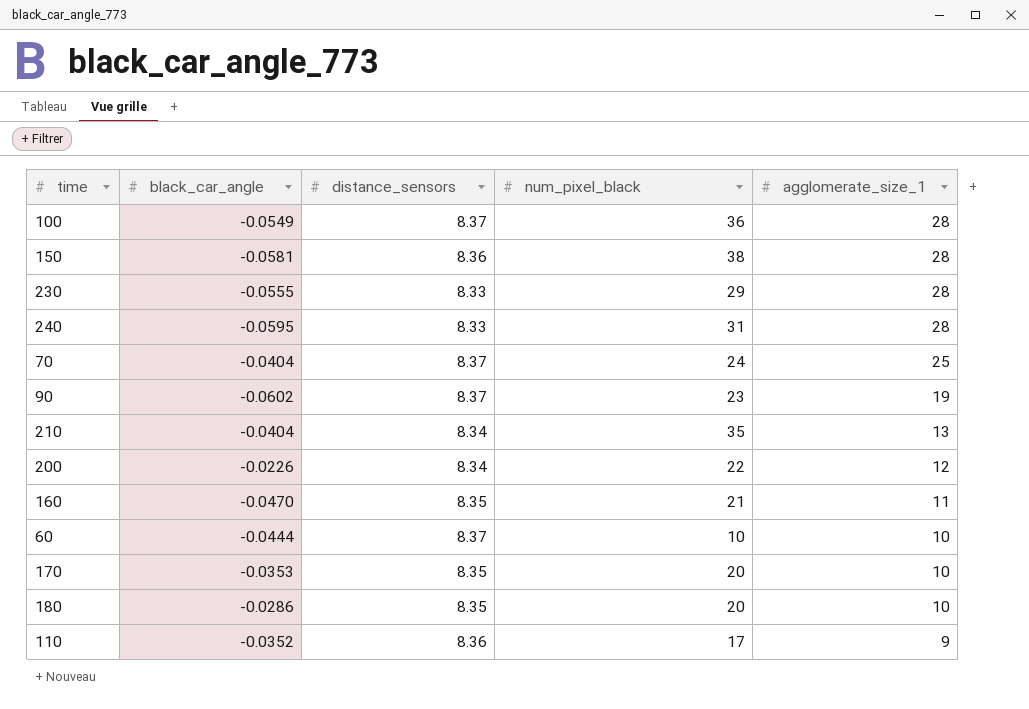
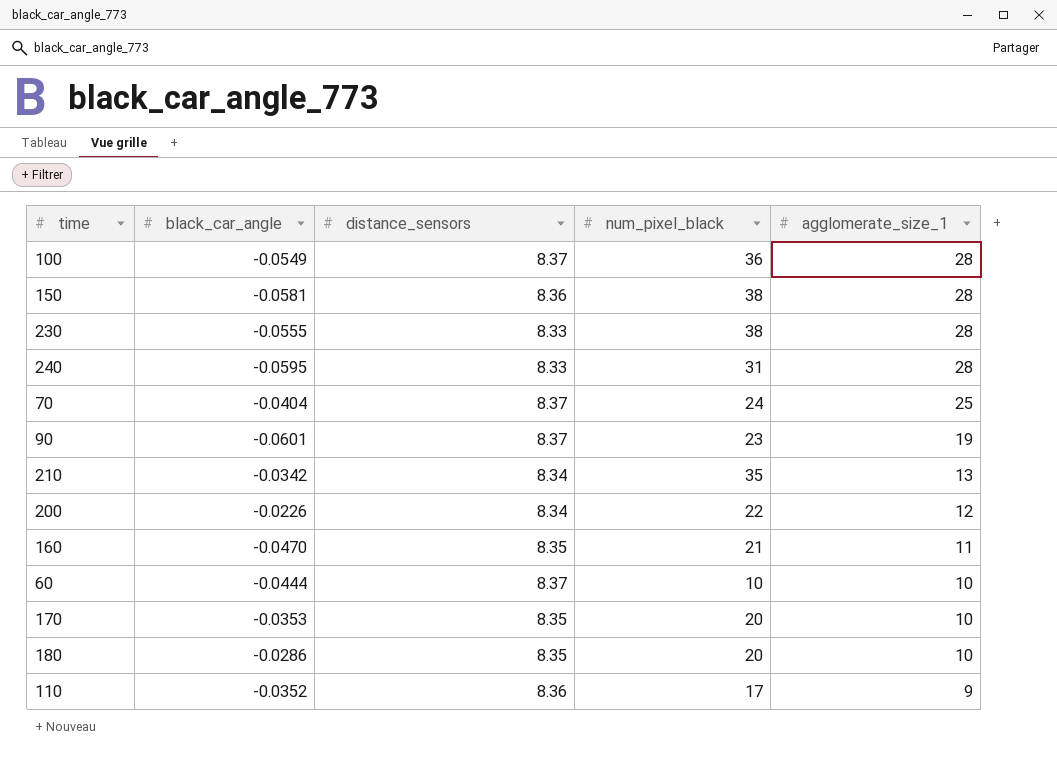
230 | num_pixel_black: 29 -> 38
90 | black_car_angle: -0.0602 -> -0.0601
210 | black_car_angle: -0.0404 -> -0.0342

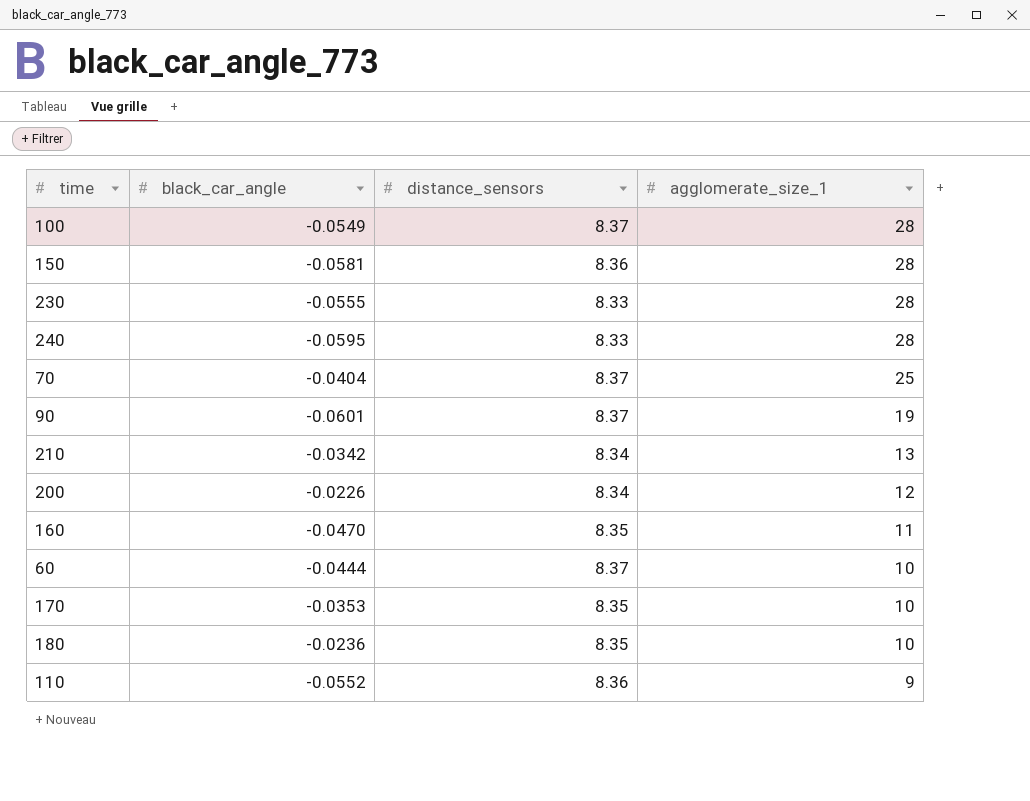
column num_pixel_black | position: 4 -> none
180 | black_car_angle: -0.0286 -> -0.0236
110 | black_car_angle: -0.0352 -> -0.0552

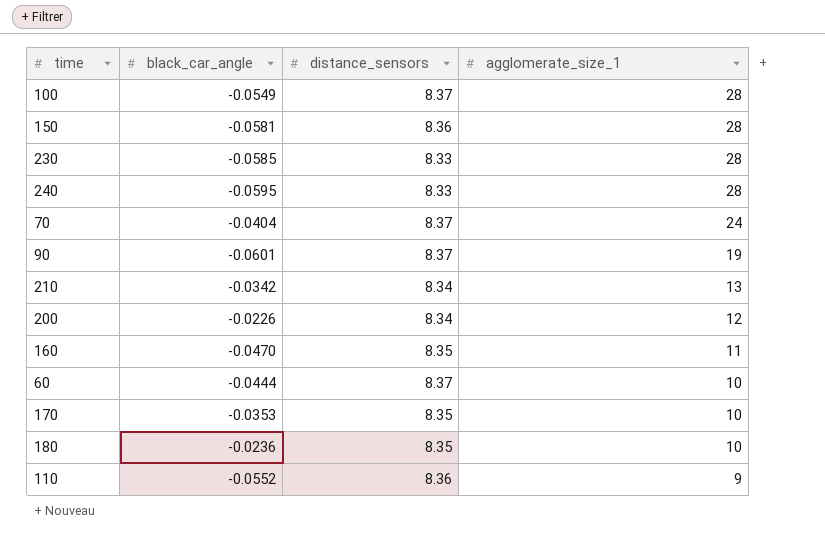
230 | black_car_angle: -0.0555 -> -0.0585
70 | agglomerate_size_1: 25 -> 24

